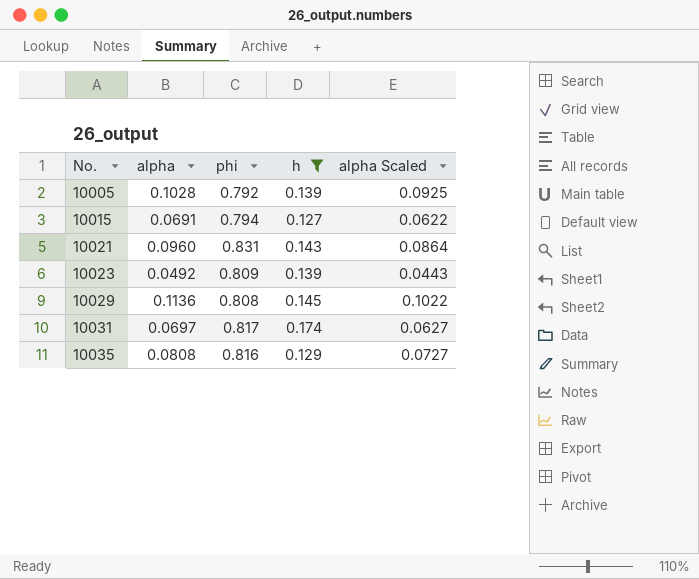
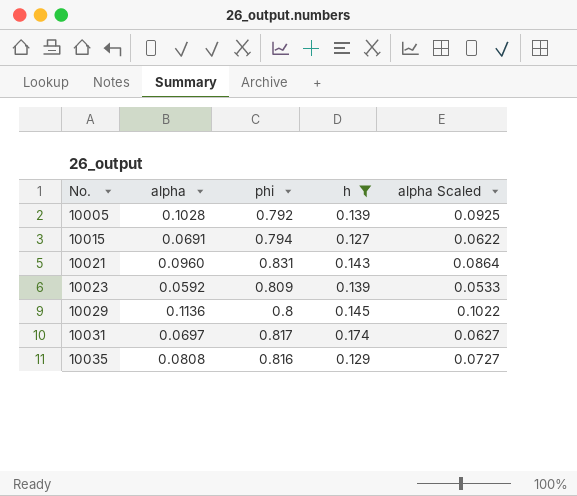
10023 | alpha: 0.0492 -> 0.0592
10023 | alpha Scaled: 0.0443 -> 0.0533
10029 | phi: 0.808 -> 0.8

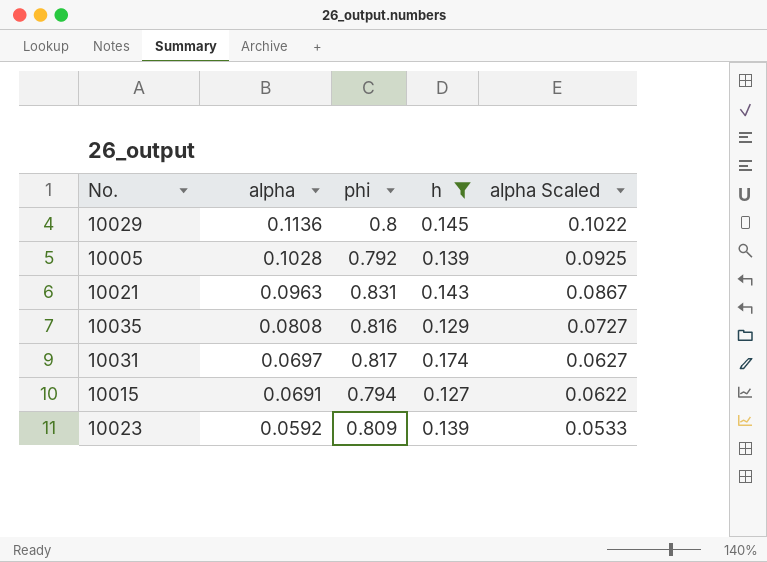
row order: No. ascending -> alpha descending
10021 | alpha: 0.0960 -> 0.0963
10021 | alpha Scaled: 0.0864 -> 0.0867

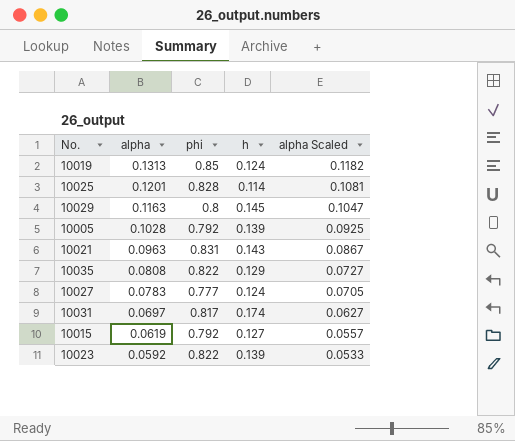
filter: h >= 0.127 -> none
10029 | alpha: 0.1136 -> 0.1163
10029 | alpha Scaled: 0.1022 -> 0.1047
10035 | phi: 0.816 -> 0.822
10015 | alpha: 0.0691 -> 0.0619
10015 | phi: 0.794 -> 0.792
10015 | alpha Scaled: 0.0622 -> 0.0557
10023 | phi: 0.809 -> 0.822

